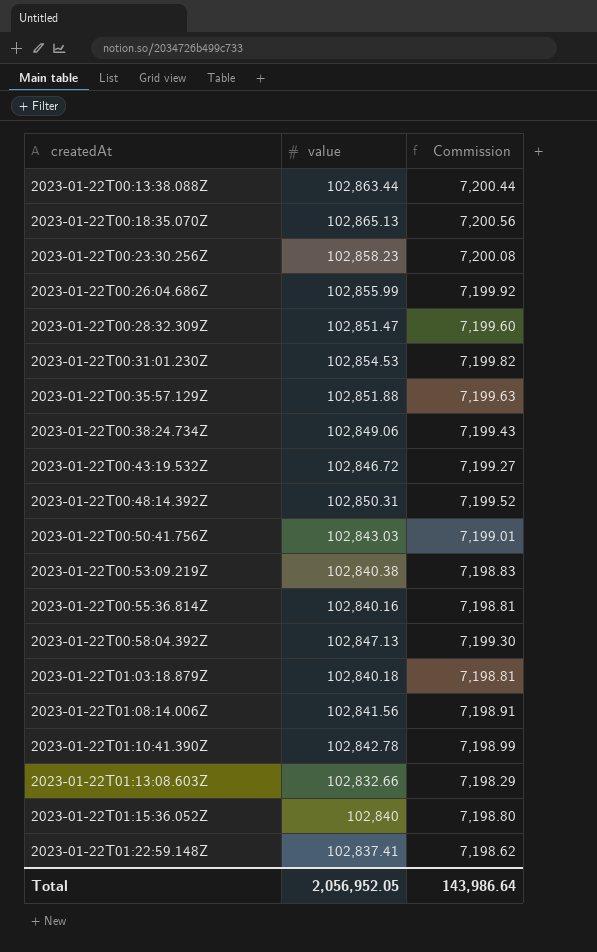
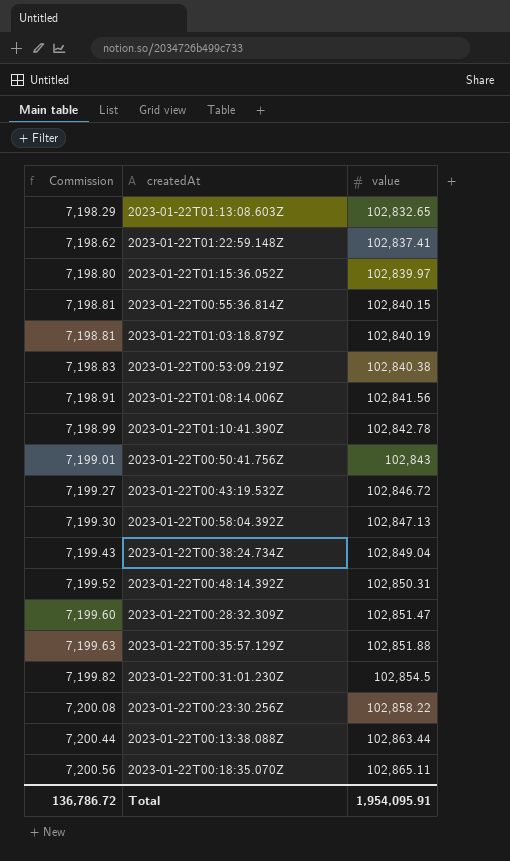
row order: createdAt ascending -> Commission ascending
column Commission | position: 3 -> 1
row 2023-01-22T00:26:04.686Z: 102,855.99 | 7,199.92 -> none
2023-01-22T01:13:08.603Z | value: 102,832.66 -> 102,832.65
2023-01-22T01:15:36.052Z | value: 102,840 -> 102,839.97
2023-01-22T00:55:36.814Z | value: 102,840.16 -> 102,840.15
2023-01-22T01:03:18.879Z | value: 102,840.18 -> 102,840.19
2023-01-22T00:50:41.756Z | value: 102,843.03 -> 102,843
2023-01-22T00:38:24.734Z | value: 102,849.06 -> 102,849.04
2023-01-22T00:31:01.230Z | value: 102,854.53 -> 102,854.5
2023-01-22T00:23:30.256Z | value: 102,858.23 -> 102,858.22
2023-01-22T00:18:35.070Z | value: 102,865.13 -> 102,865.11
Total | Commission: 143,986.64 -> 136,786.72
Total | value: 2,056,952.05 -> 1,954,095.91

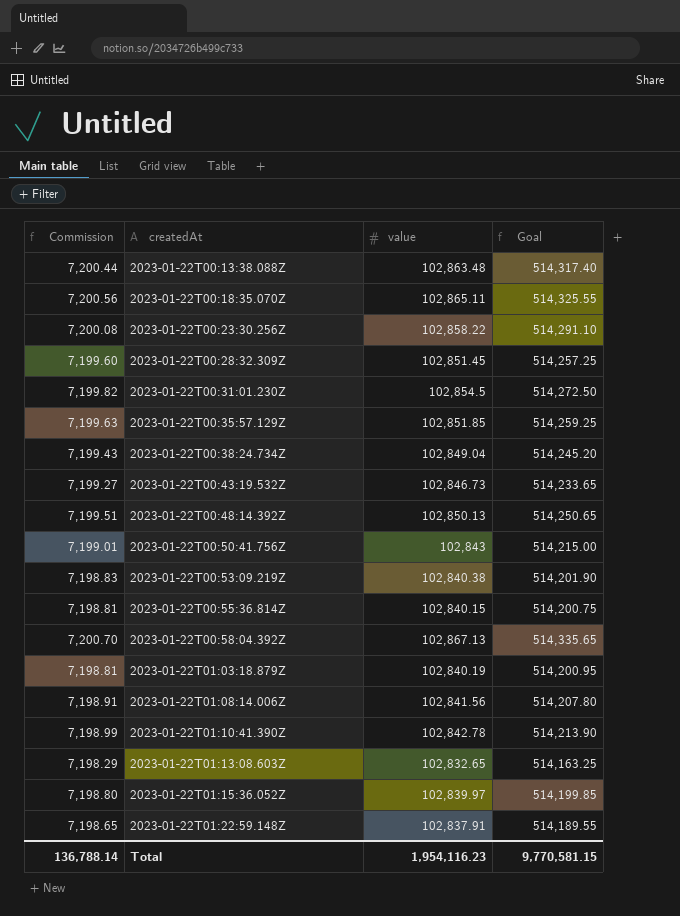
row order: Commission ascending -> createdAt ascending
column Goal | formula: none -> [value] * 5
2023-01-22T00:13:38.088Z | value: 102,863.44 -> 102,863.48
2023-01-22T00:28:32.309Z | value: 102,851.47 -> 102,851.45
2023-01-22T00:35:57.129Z | value: 102,851.88 -> 102,851.85
2023-01-22T00:43:19.532Z | value: 102,846.72 -> 102,846.73
2023-01-22T00:48:14.392Z | Commission: 7,199.52 -> 7,199.51
2023-01-22T00:48:14.392Z | value: 102,850.31 -> 102,850.13
2023-01-22T00:58:04.392Z | Commission: 7,199.30 -> 7,200.70
2023-01-22T00:58:04.392Z | value: 102,847.13 -> 102,867.13
2023-01-22T01:22:59.148Z | Commission: 7,198.62 -> 7,198.65
2023-01-22T01:22:59.148Z | value: 102,837.41 -> 102,837.91
Total | Commission: 136,786.72 -> 136,788.14
Total | value: 1,954,095.91 -> 1,954,116.23

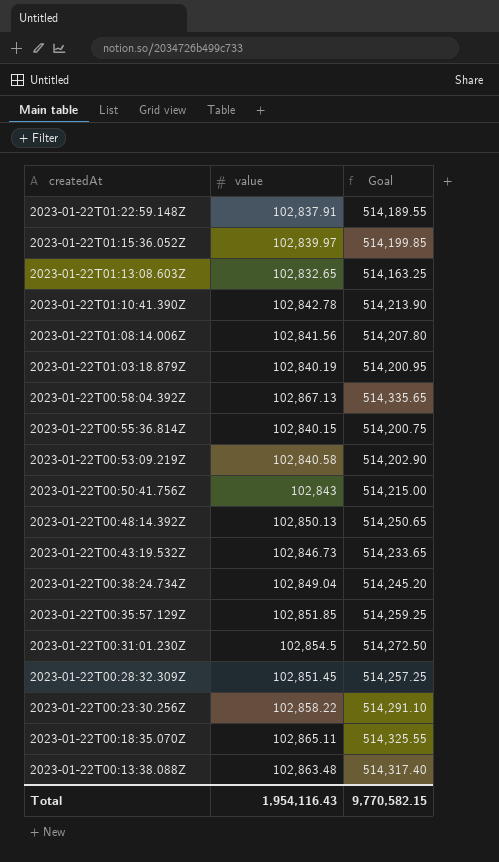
row order: createdAt ascending -> createdAt descending
column Commission | formula: [value] * 0.07 -> none
2023-01-22T00:53:09.219Z | value: 102,840.38 -> 102,840.58
2023-01-22T00:53:09.219Z | Goal: 514,201.90 -> 514,202.90
Total | value: 1,954,116.23 -> 1,954,116.43
Total | Goal: 9,770,581.15 -> 9,770,582.15

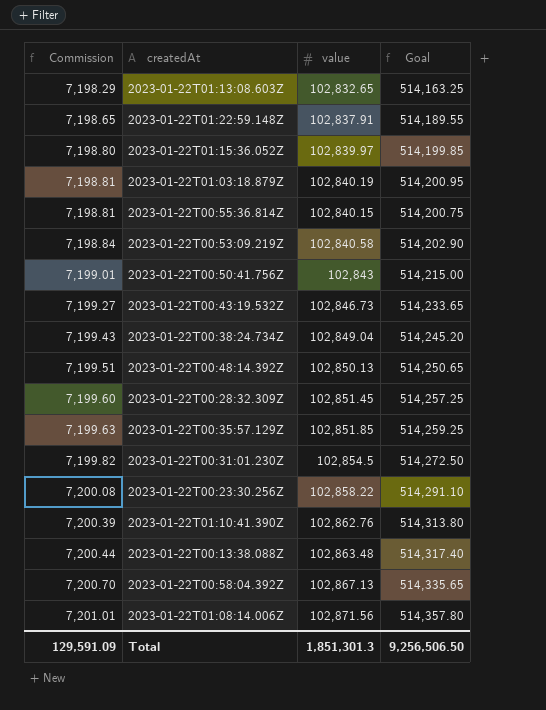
row order: createdAt descending -> Commission ascending
column Commission | formula: none -> [value] * 0.07
row 2023-01-22T00:18:35.070Z: 102,865.11 | 514,325.55 -> none
2023-01-22T01:10:41.390Z | value: 102,842.78 -> 102,862.76
2023-01-22T01:10:41.390Z | Goal: 514,213.90 -> 514,313.80
2023-01-22T01:08:14.006Z | value: 102,841.56 -> 102,871.56
2023-01-22T01:08:14.006Z | Goal: 514,207.80 -> 514,357.80
Total | value: 1,954,116.43 -> 1,851,301.3
Total | Goal: 9,770,582.15 -> 9,256,506.50

